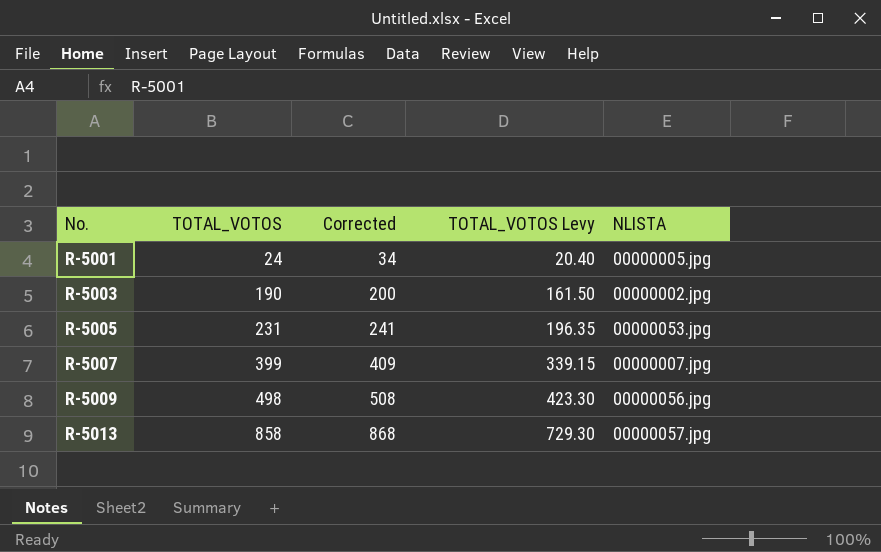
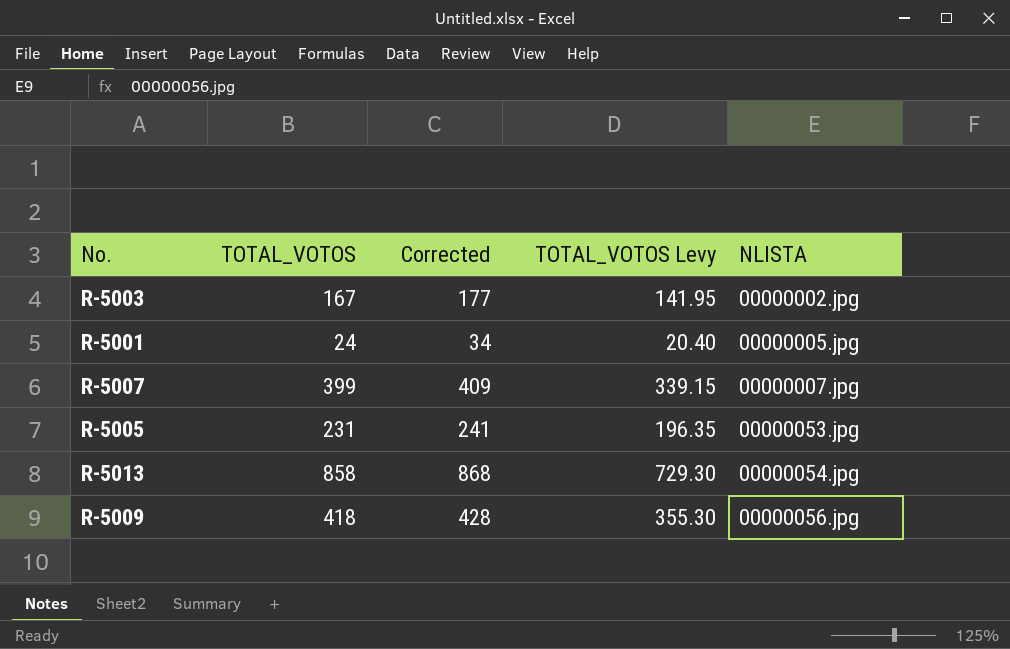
row order: No. ascending -> NLISTA ascending
R-5003 | TOTAL_VOTOS: 190 -> 167
R-5003 | Corrected: 200 -> 177
R-5003 | TOTAL_VOTOS Levy: 161.50 -> 141.95
R-5013 | NLISTA: 00000057.jpg -> 00000054.jpg
R-5009 | TOTAL_VOTOS: 498 -> 418
R-5009 | Corrected: 508 -> 428
R-5009 | TOTAL_VOTOS Levy: 423.30 -> 355.30

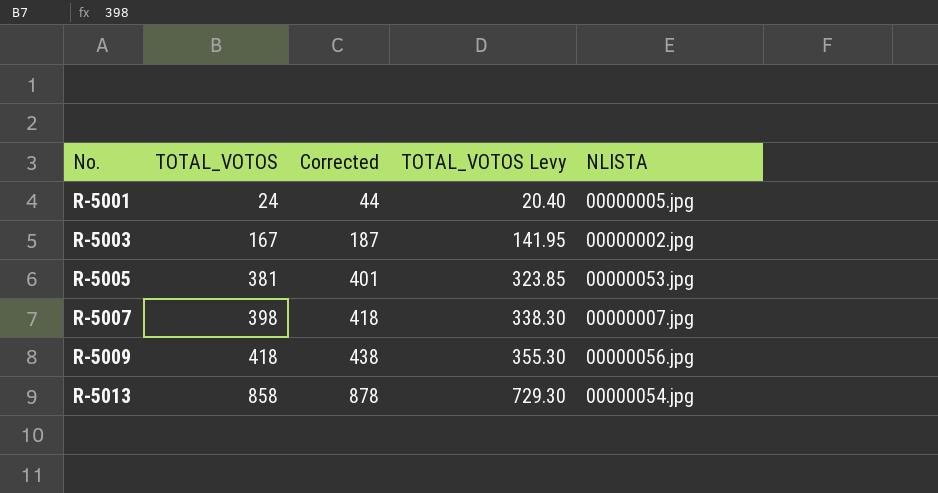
row order: NLISTA ascending -> No. ascending
column Corrected | formula: [TOTAL_VOTOS] + 10 -> [TOTAL_VOTOS] + 20
R-5005 | TOTAL_VOTOS: 231 -> 381
R-5005 | TOTAL_VOTOS Levy: 196.35 -> 323.85
R-5007 | TOTAL_VOTOS: 399 -> 398
R-5007 | TOTAL_VOTOS Levy: 339.15 -> 338.30

